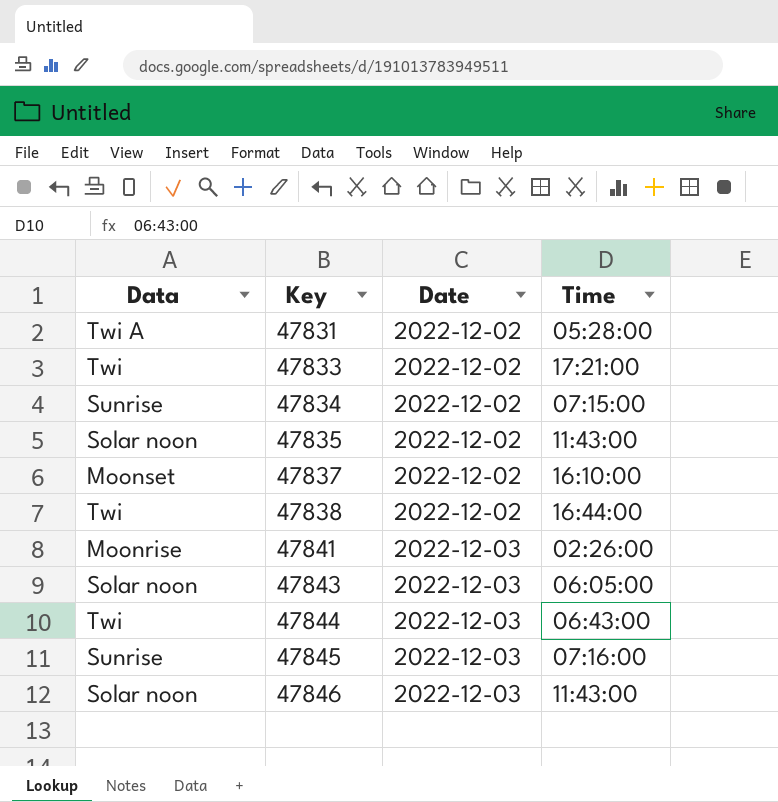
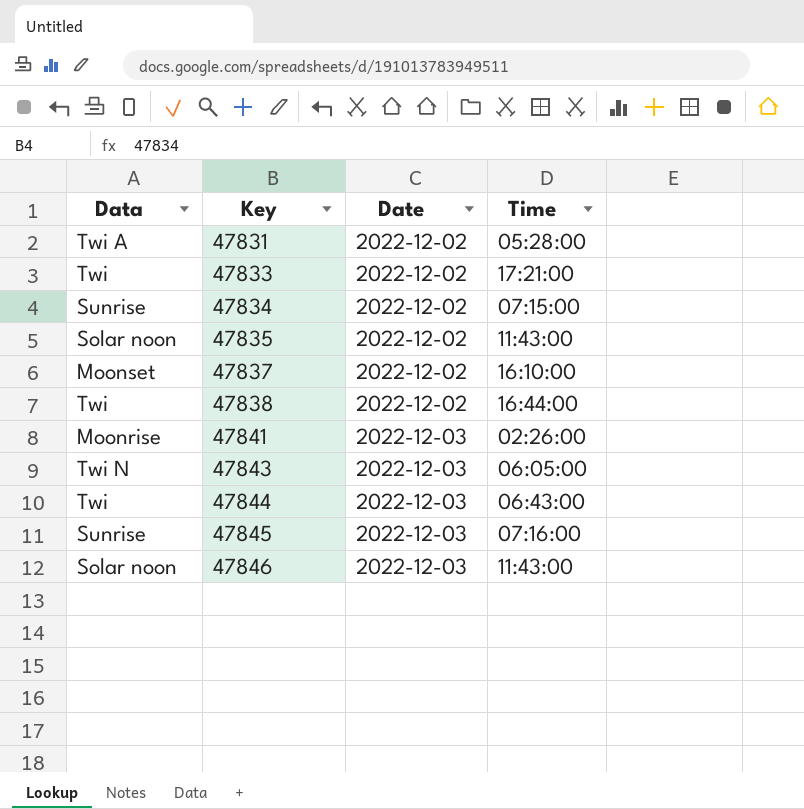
47843 | Data: Solar noon -> Twi N

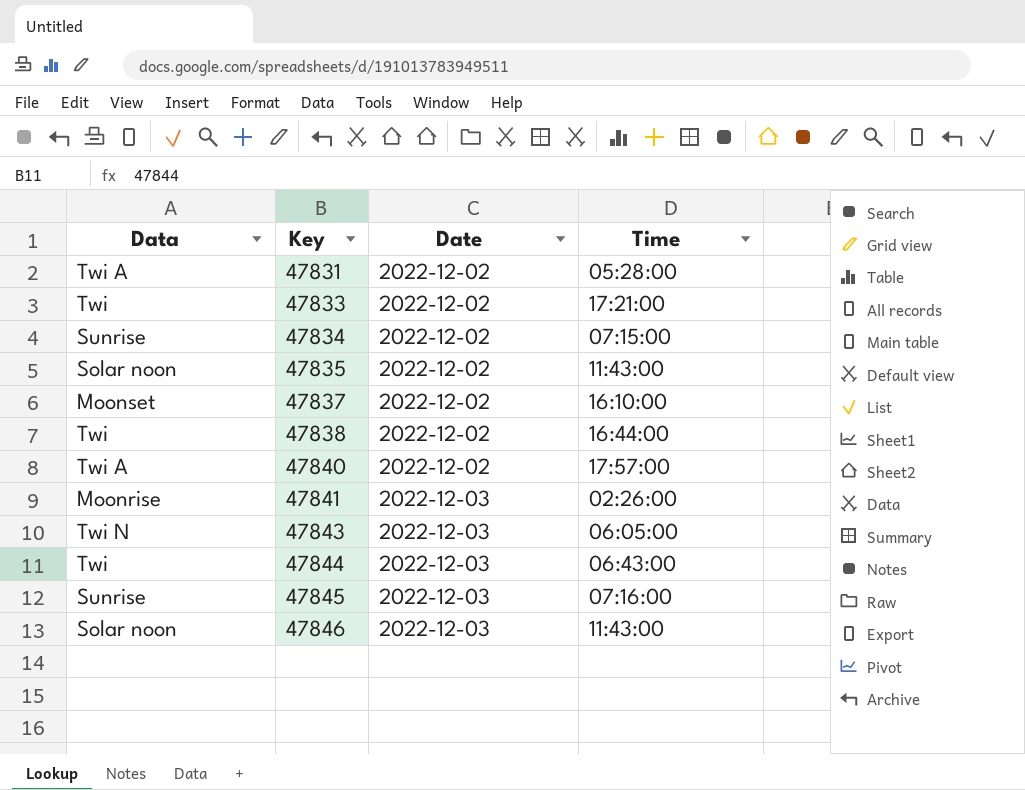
row 47840: none -> Twi A | 2022-12-02 | 17:57:00

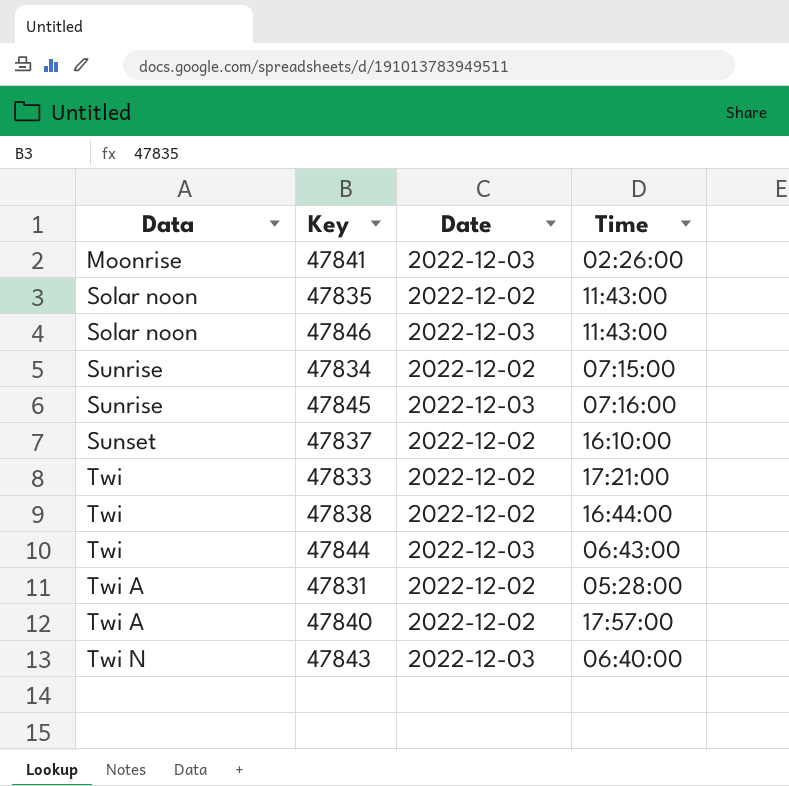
row order: Key ascending -> Data ascending
47837 | Data: Moonset -> Sunset
47843 | Time: 06:05:00 -> 06:40:00

